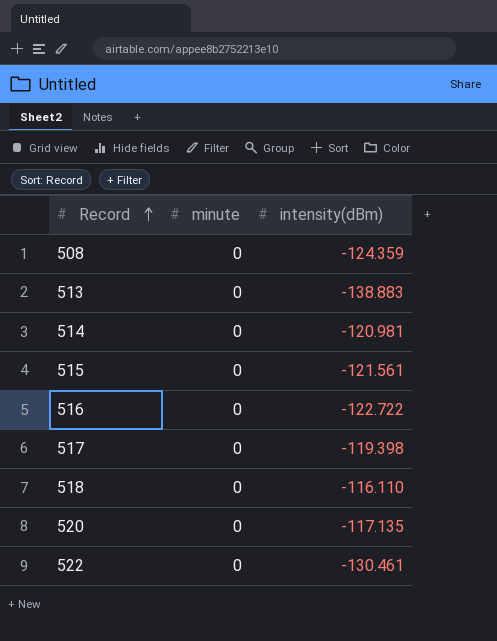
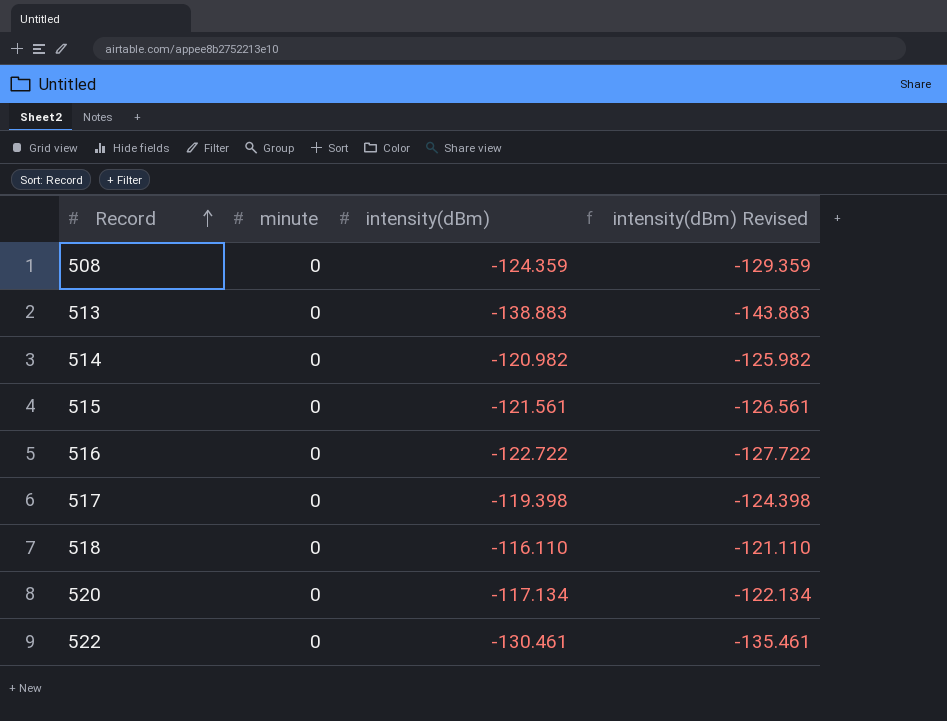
column intensity(dBm) Revised | formula: none -> [intensity(dBm)] - 5
514 | intensity(dBm): -120.981 -> -120.982
520 | intensity(dBm): -117.135 -> -117.134

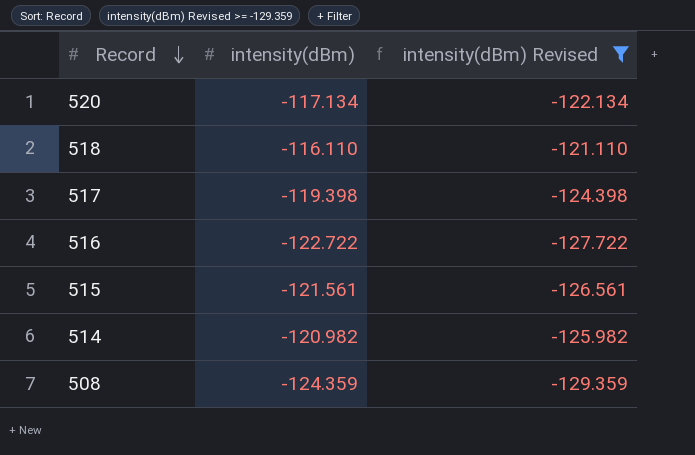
filter: none -> intensity(dBm) Revised >= -129.359
row order: Record ascending -> Record descending
column minute | position: 2 -> none

